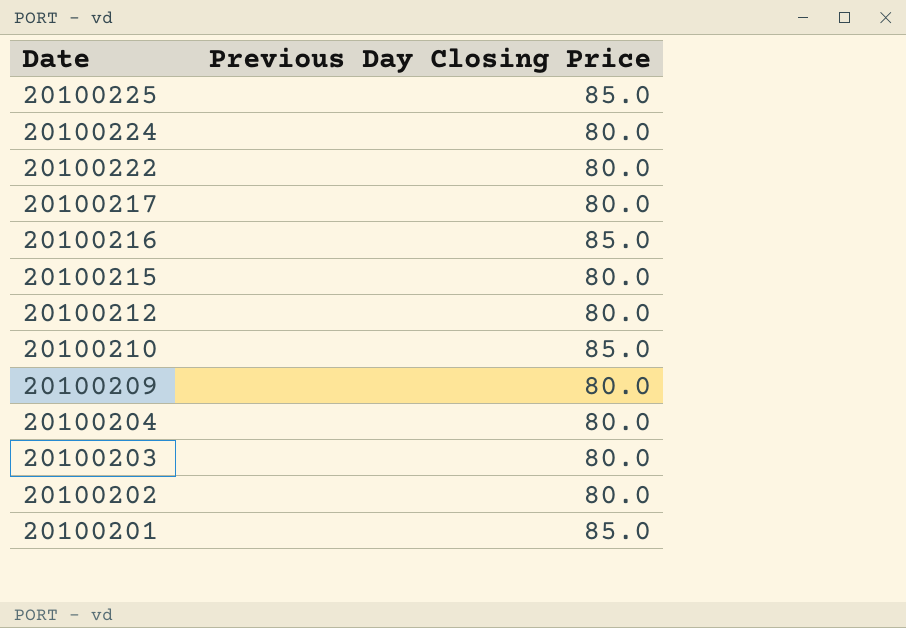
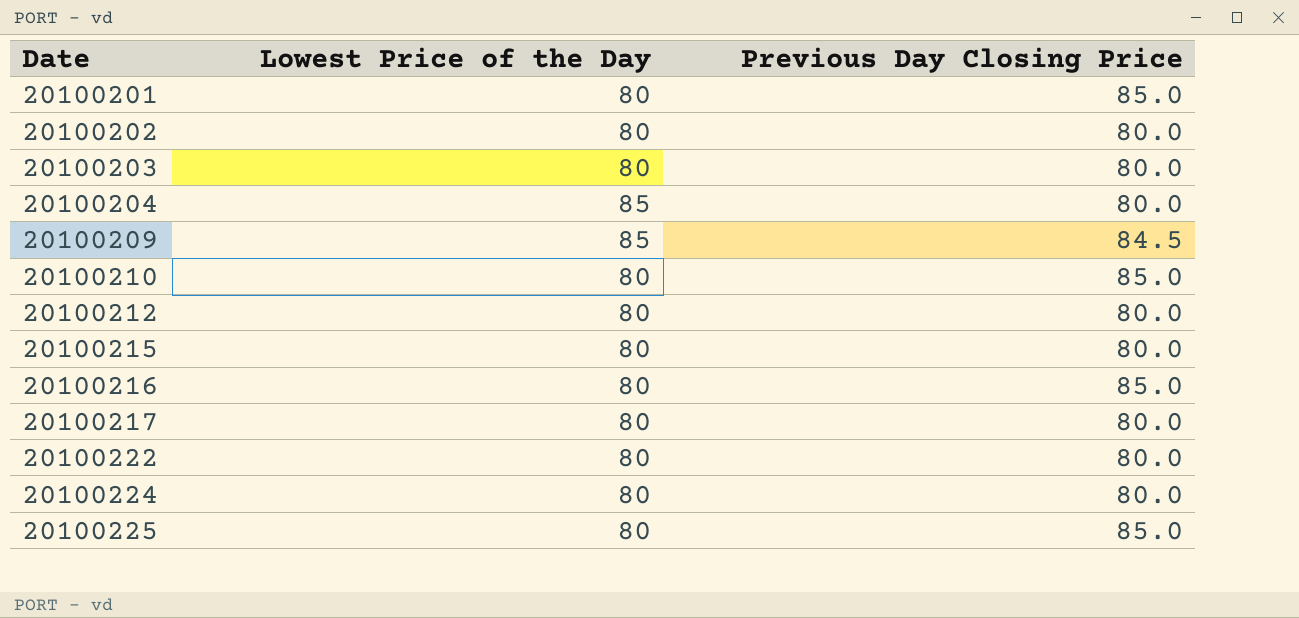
row order: Date descending -> Date ascending
column Lowest Price of the Day | position: none -> 2
20100209 | Previous Day Closing Price: 80.0 -> 84.5

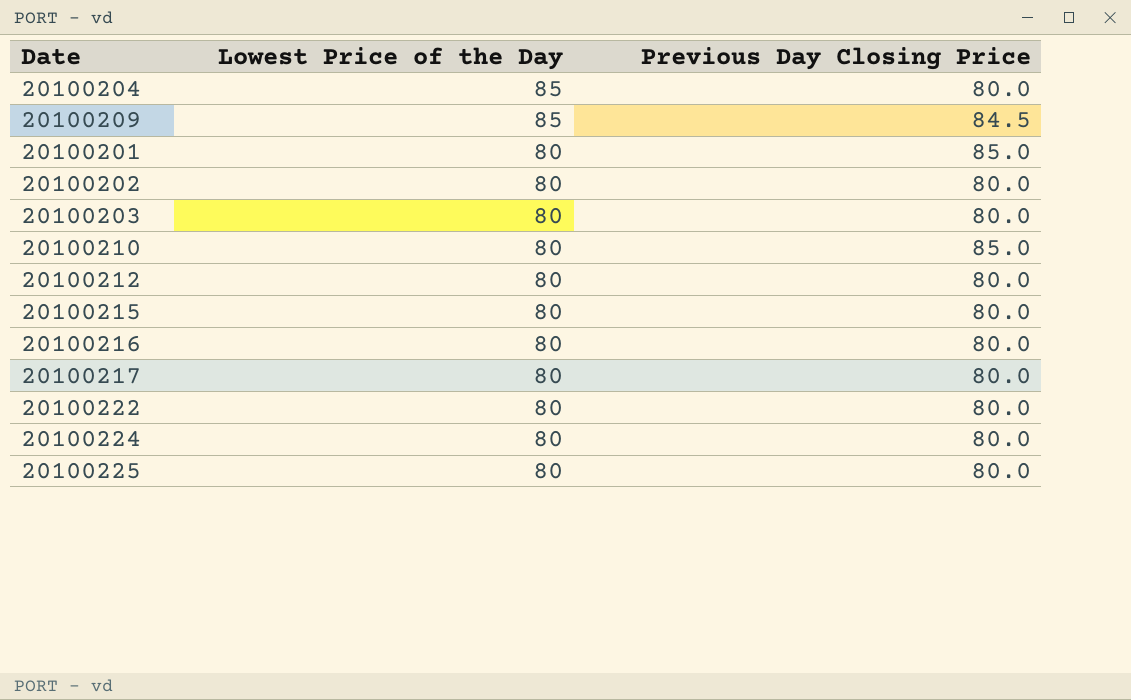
row order: Date ascending -> Lowest Price of the Day descending
20100216 | Previous Day Closing Price: 85.0 -> 80.0
20100225 | Previous Day Closing Price: 85.0 -> 80.0

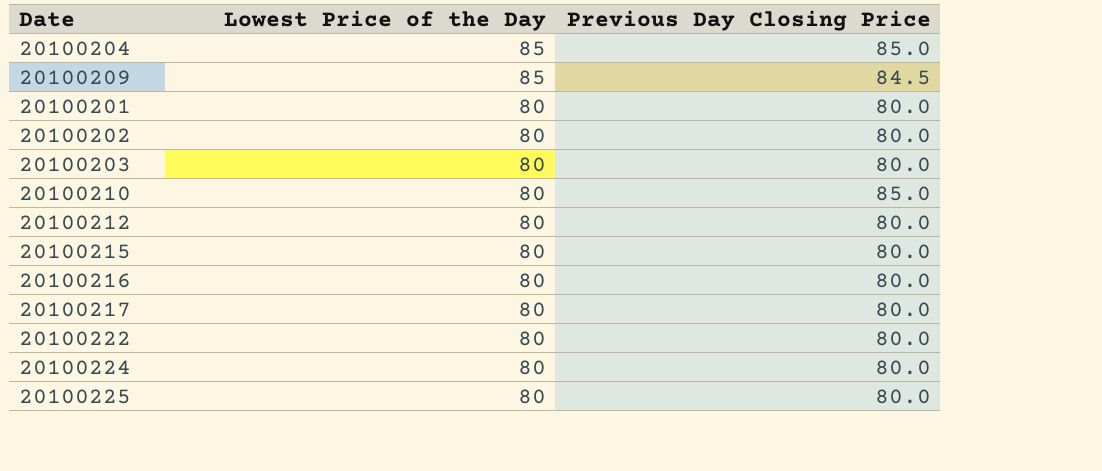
20100204 | Previous Day Closing Price: 80.0 -> 85.0
20100201 | Previous Day Closing Price: 85.0 -> 80.0

